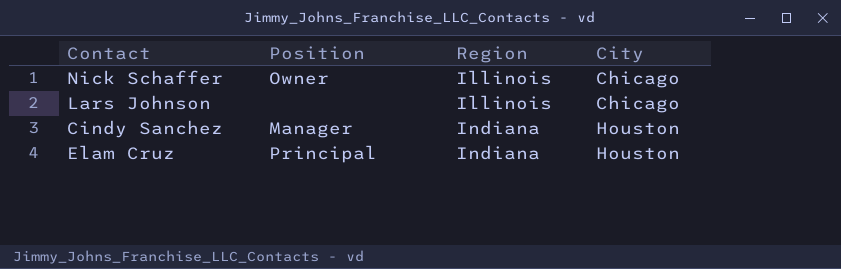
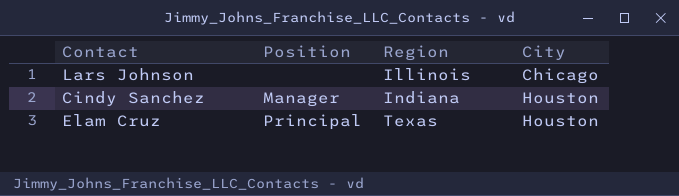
row Nick Schaffer: Owner | Illinois | Chicago -> none
Elam Cruz | Region: Indiana -> Texas

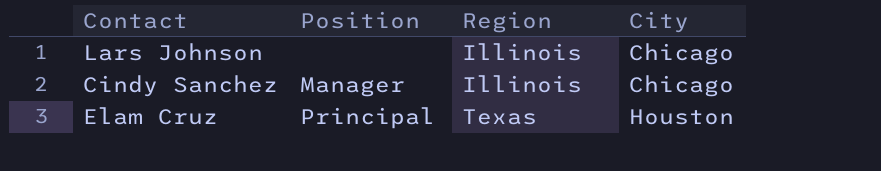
Cindy Sanchez | Region: Indiana -> Illinois
Cindy Sanchez | City: Houston -> Chicago

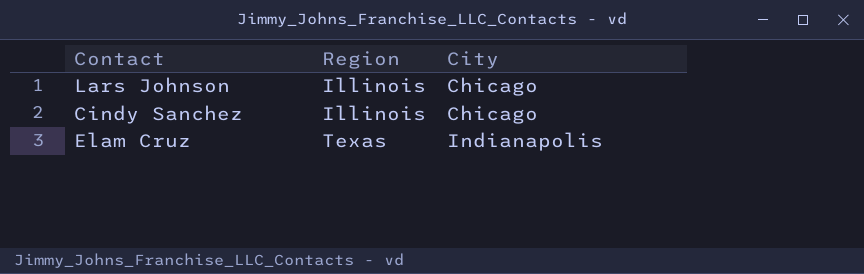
column Position | position: 2 -> none
Elam Cruz | City: Houston -> Indianapolis

